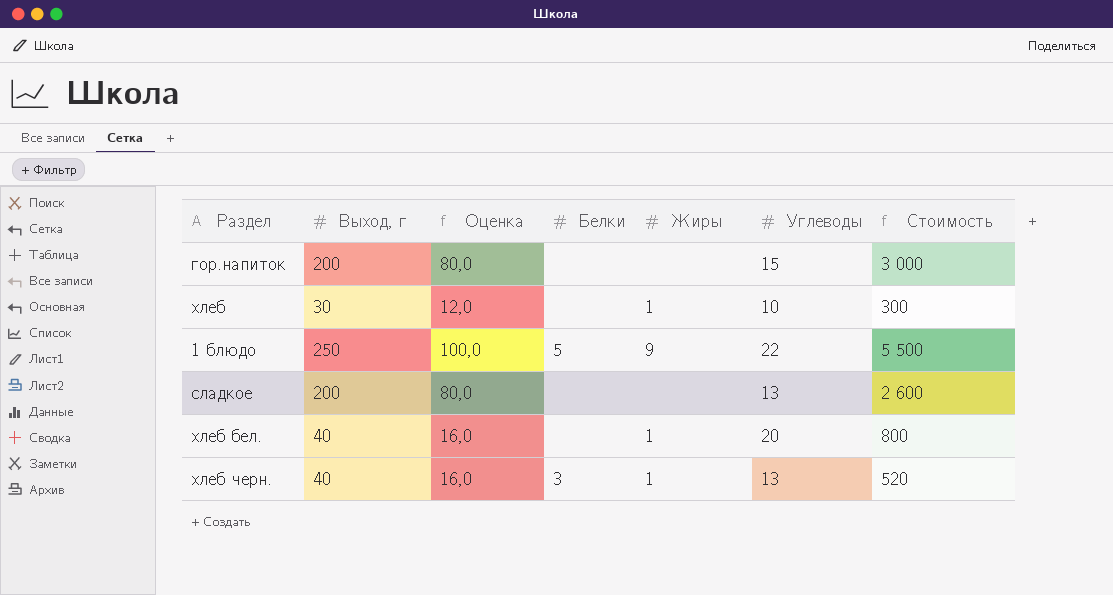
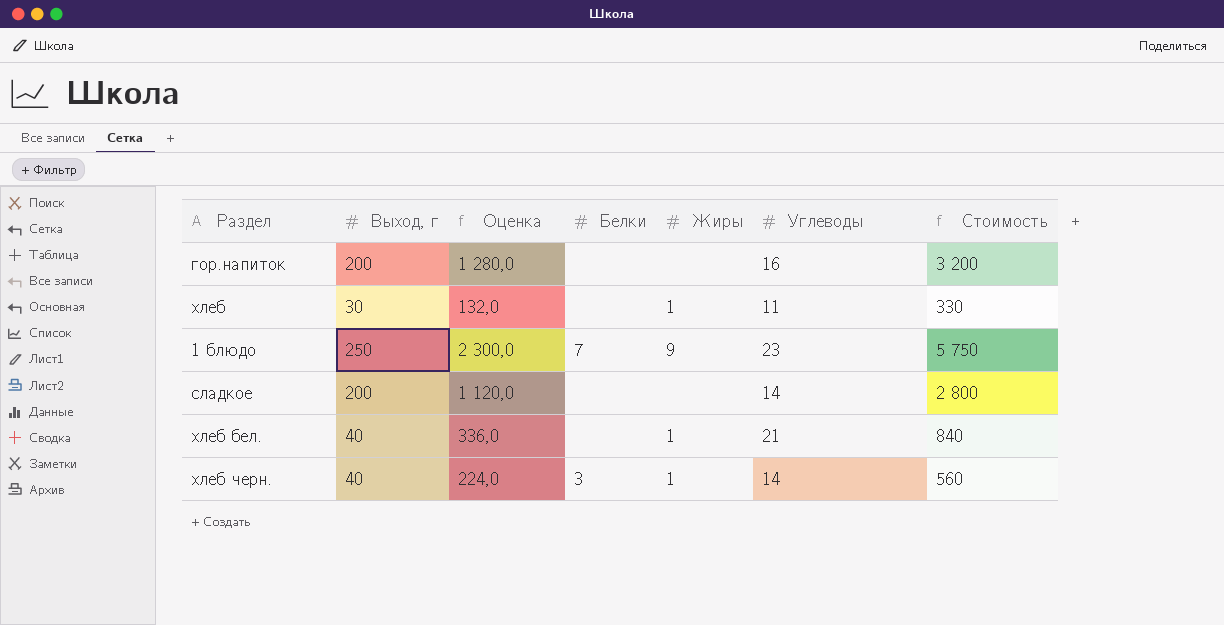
column Оценка | formula: [Выход, г] * 0,4 -> [Стоимость] * 0,4
гор.напиток | Углеводы: 15 -> 16
гор.напиток | Стоимость: 3 000 -> 3 200
хлеб | Углеводы: 10 -> 11
хлеб | Стоимость: 300 -> 330
1 блюдо | Белки: 5 -> 7
1 блюдо | Углеводы: 22 -> 23
1 блюдо | Стоимость: 5 500 -> 5 750
сладкое | Углеводы: 13 -> 14
сладкое | Стоимость: 2 600 -> 2 800
хлеб бел. | Углеводы: 20 -> 21
хлеб бел. | Стоимость: 800 -> 840
хлеб черн. | Углеводы: 13 -> 14
хлеб черн. | Стоимость: 520 -> 560

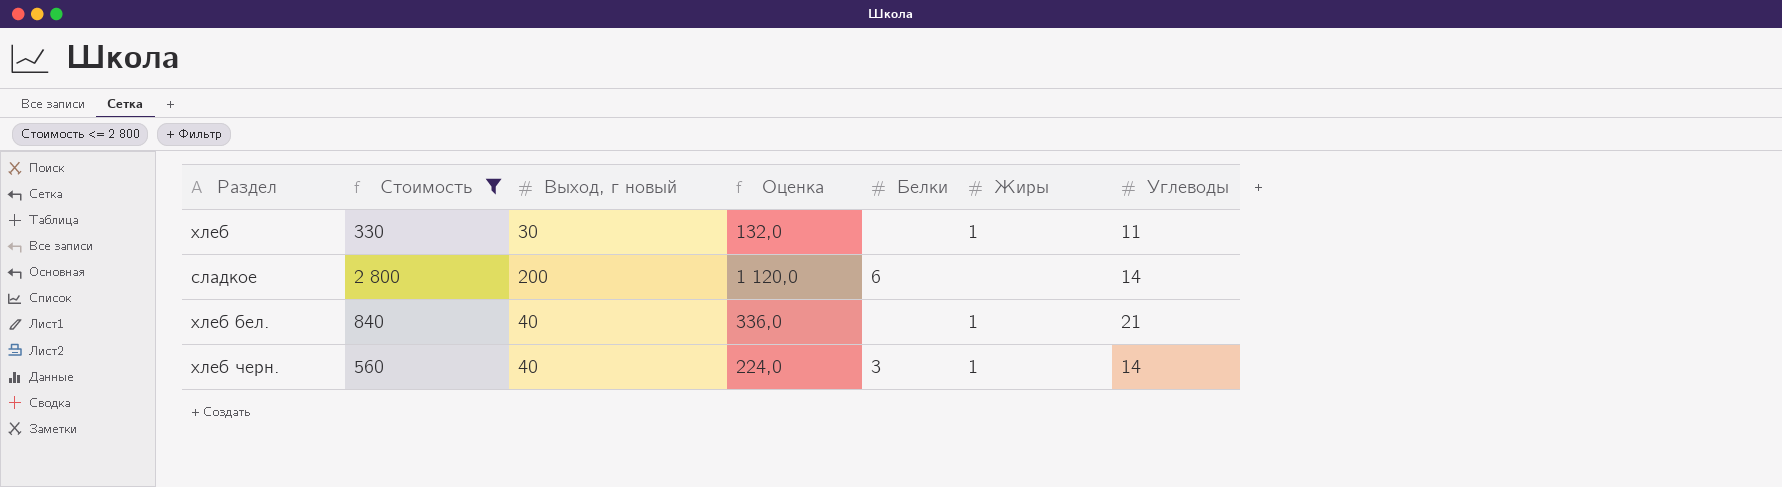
filter: none -> Стоимость <= 2 800
column Стоимость | position: 7 -> 2
column name: Выход, г -> Выход, г новый
сладкое | Белки: none -> 6

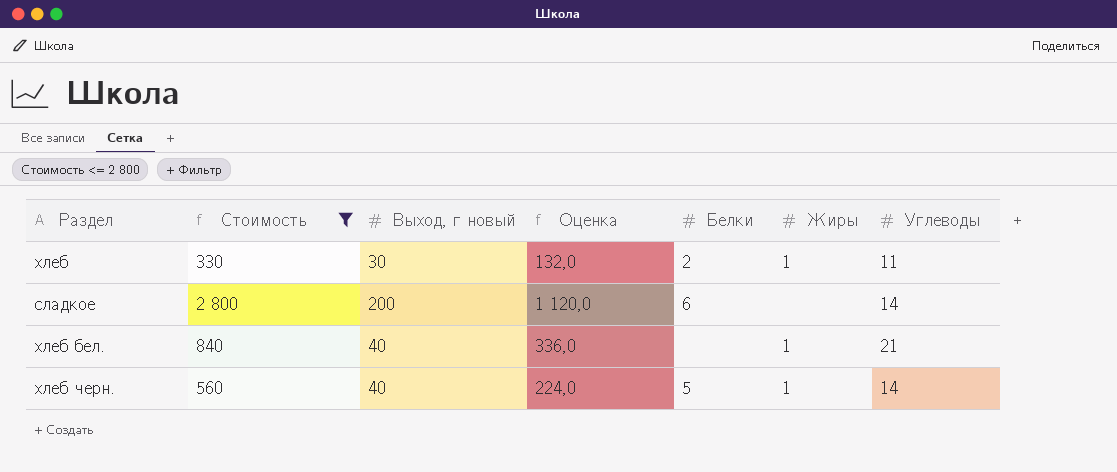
хлеб | Белки: none -> 2
хлеб черн. | Белки: 3 -> 5

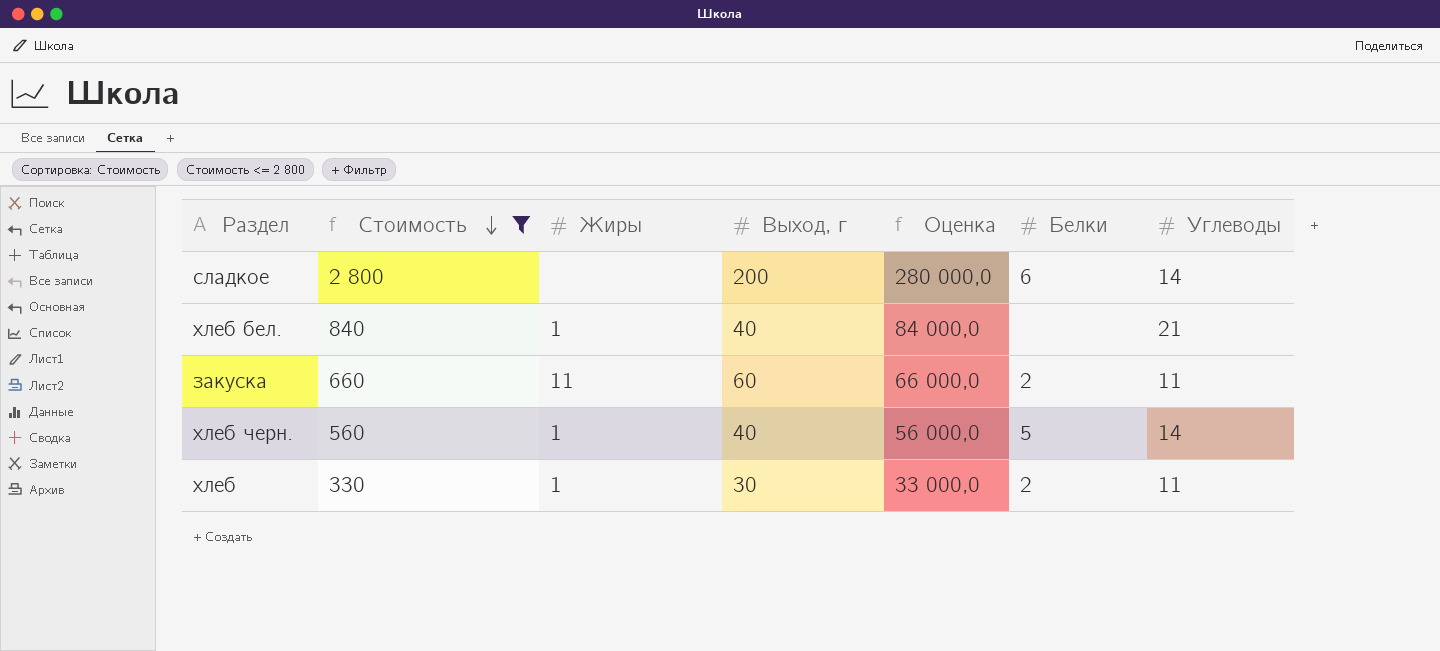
row order: none -> Стоимость descending
column Жиры | position: 6 -> 3
column name: Выход, г новый -> Выход, г
column Оценка | formula: [Стоимость] * 0,4 -> [Стоимость] * 100
row закуска: none -> 660 | 11 | 60 | 66 000,0 | 2 | 11

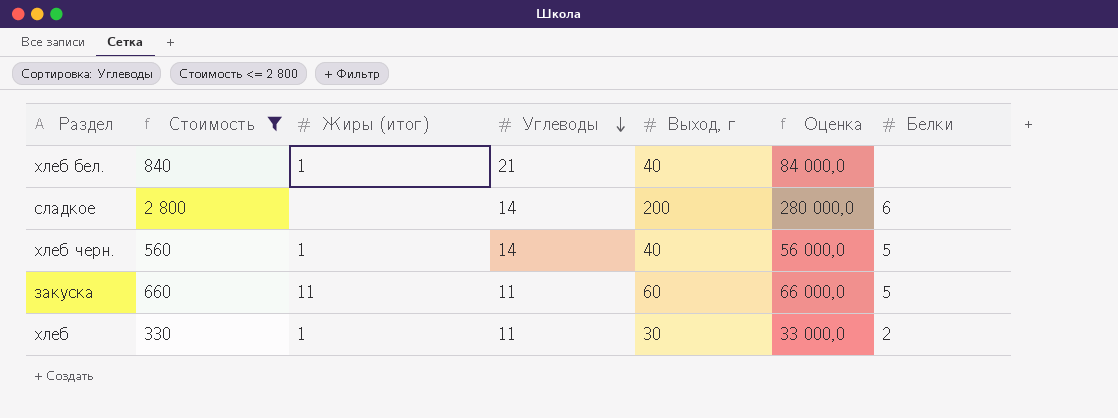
row order: Стоимость descending -> Углеводы descending
column name: Жиры -> Жиры (итог)
column Углеводы | position: 7 -> 4
закуска | Белки: 2 -> 5

